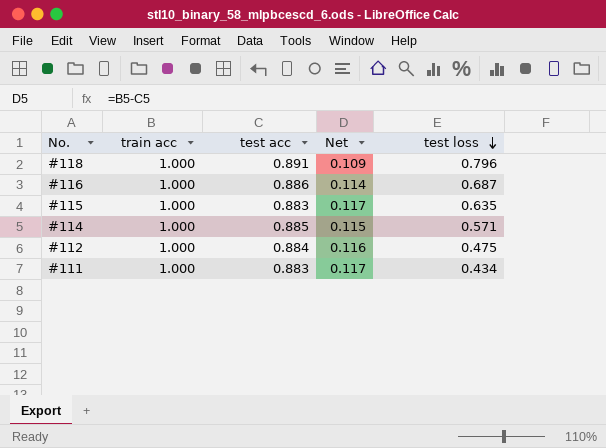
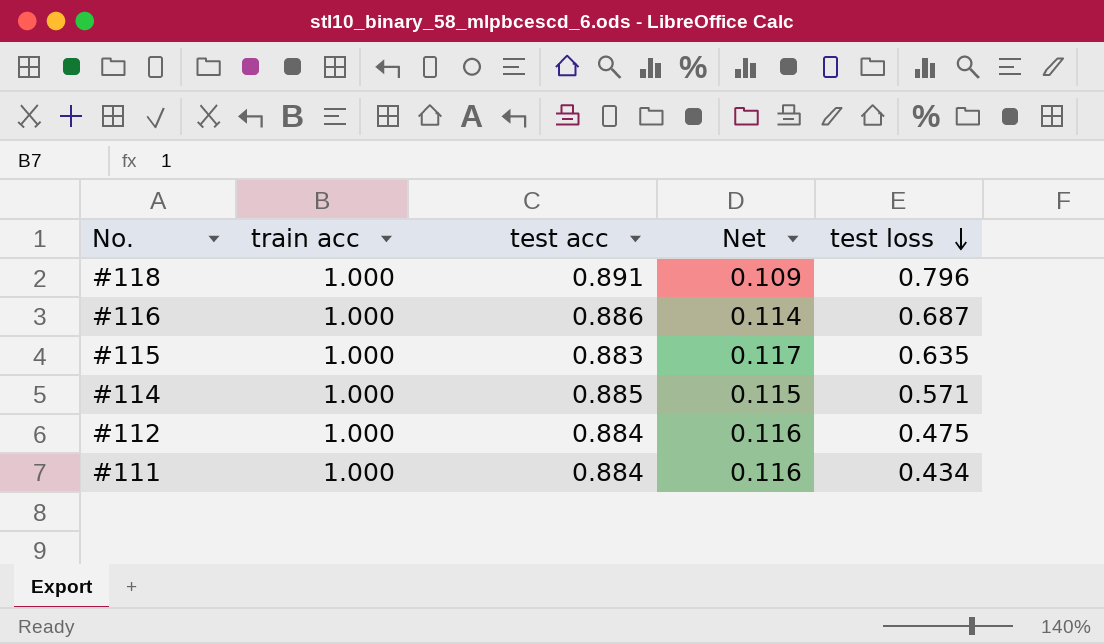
#111 | test acc: 0.883 -> 0.884
#111 | Net: 0.117 -> 0.116

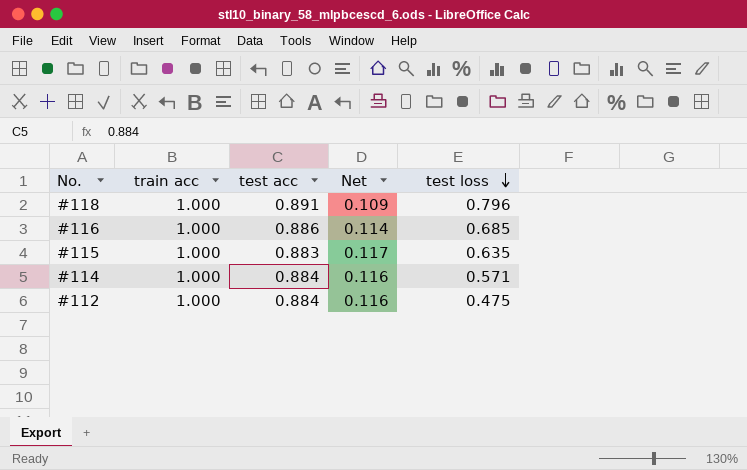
row #111: 1.000 | 0.884 | 0.116 | 0.434 -> none
#116 | test loss: 0.687 -> 0.685
#114 | test acc: 0.885 -> 0.884
#114 | Net: 0.115 -> 0.116

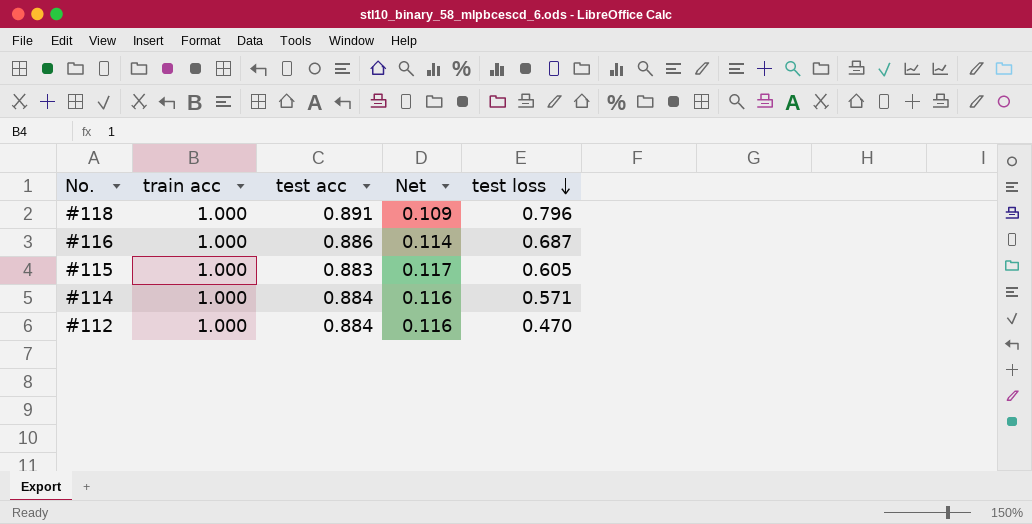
#116 | test loss: 0.685 -> 0.687
#115 | test loss: 0.635 -> 0.605
#112 | test loss: 0.475 -> 0.470

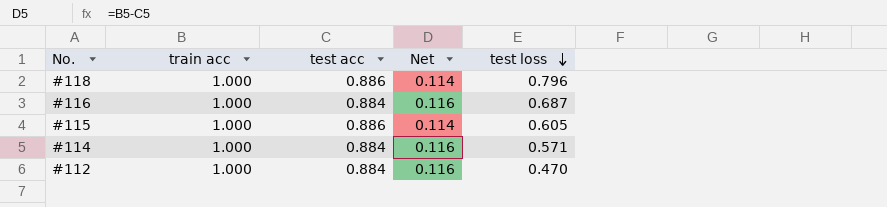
#118 | test acc: 0.891 -> 0.886
#118 | Net: 0.109 -> 0.114
#116 | test acc: 0.886 -> 0.884
#116 | Net: 0.114 -> 0.116
#115 | test acc: 0.883 -> 0.886
#115 | Net: 0.117 -> 0.114

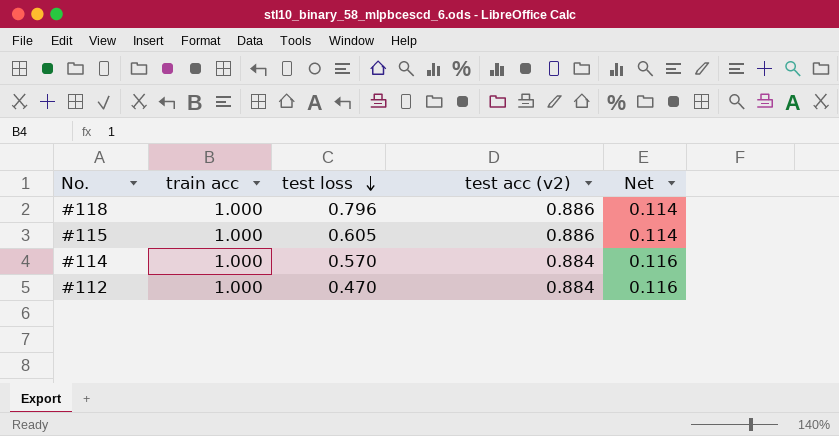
column test loss | position: 5 -> 3
column name: test acc -> test acc (v2)
row #116: 1.000 | 0.884 | 0.116 | 0.687 -> none
#114 | test loss: 0.571 -> 0.570

